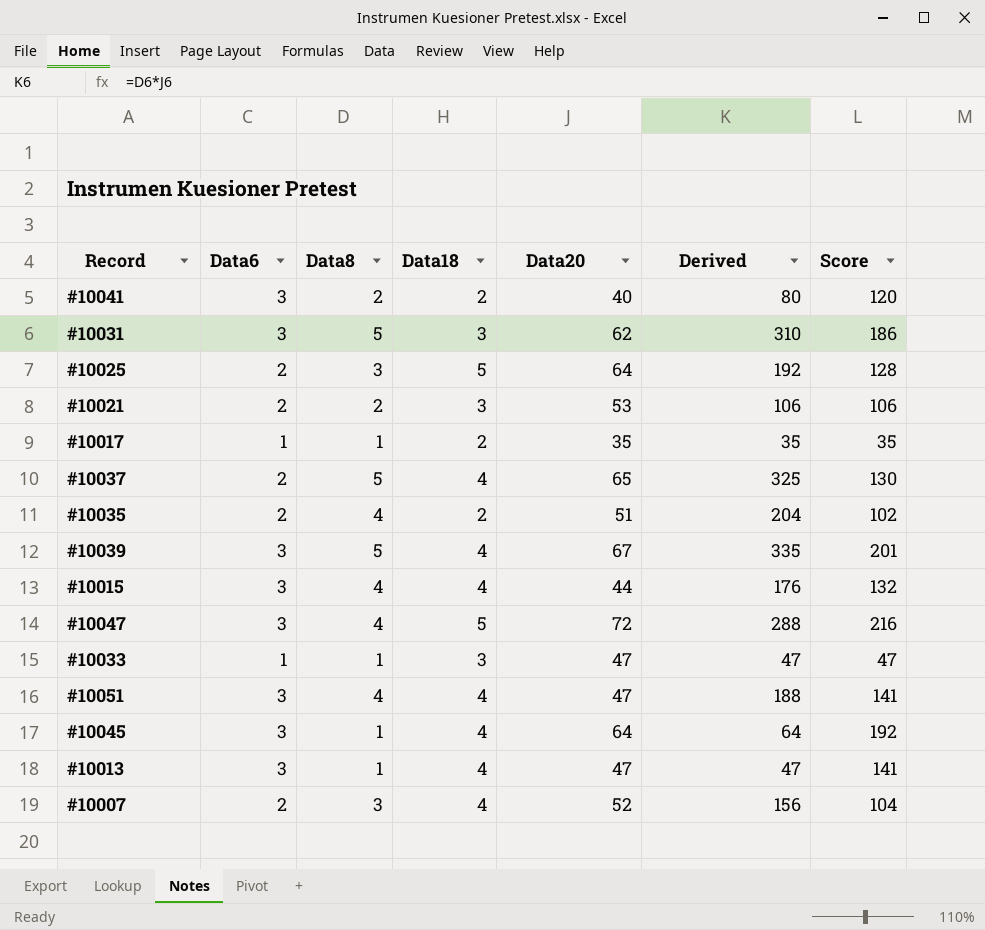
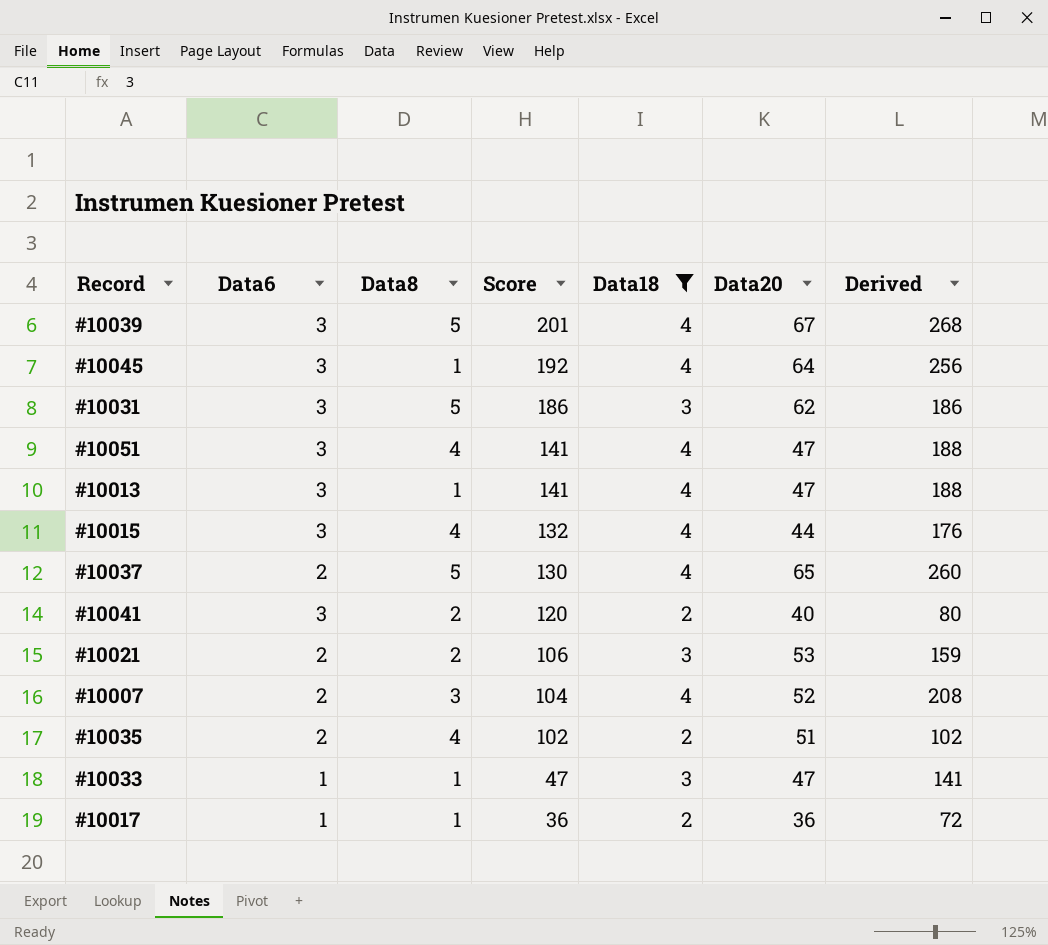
filter: none -> Data18 != 5
row order: none -> Score descending
column Score | position: 7 -> 4
column Derived | formula: [Data8] * [Data20] -> [Data18] * [Data20]
#10017 | Score: 35 -> 36
#10017 | Data20: 35 -> 36

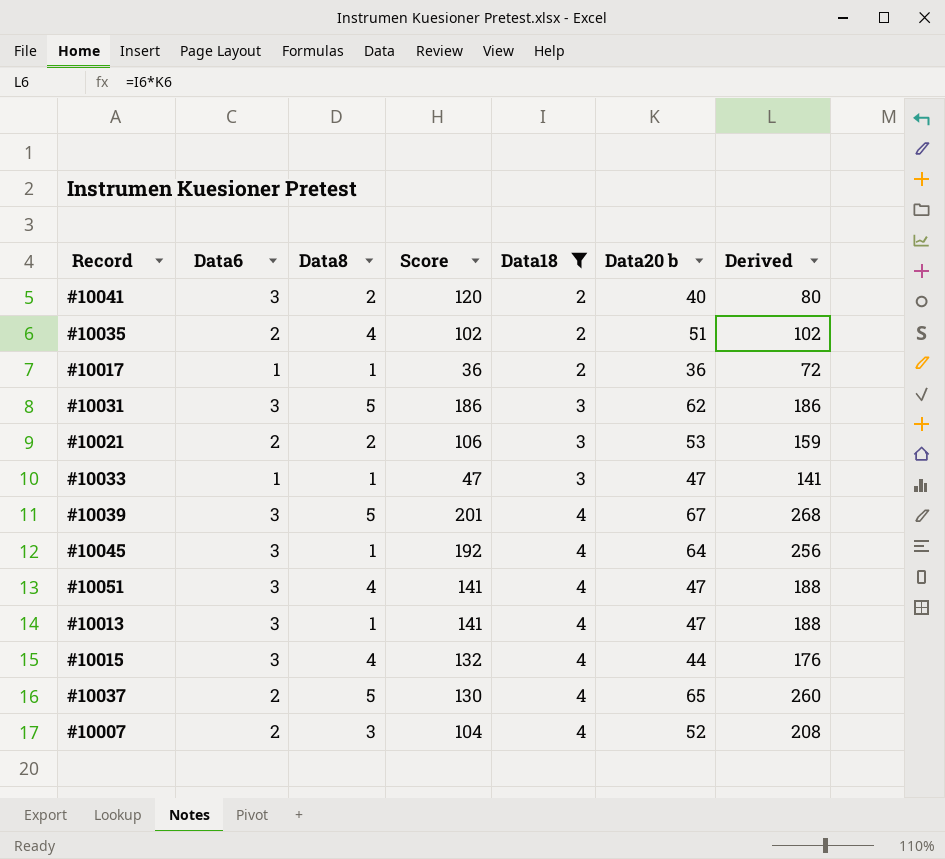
row order: Score descending -> Data18 ascending
column name: Data20 -> Data20 b

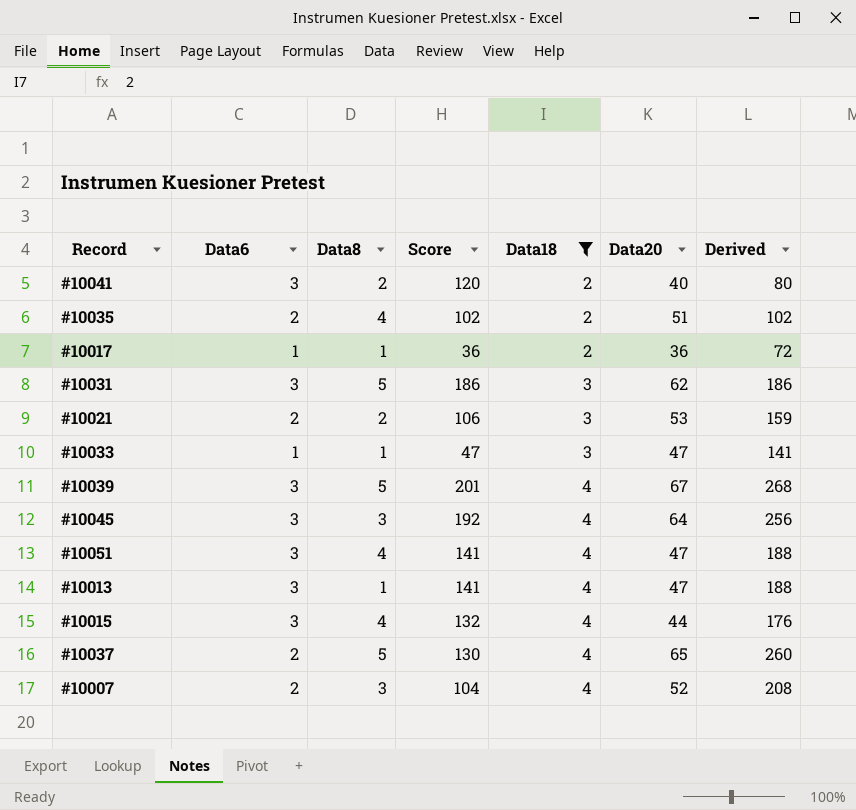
column name: Data20 b -> Data20
#10045 | Data8: 1 -> 3

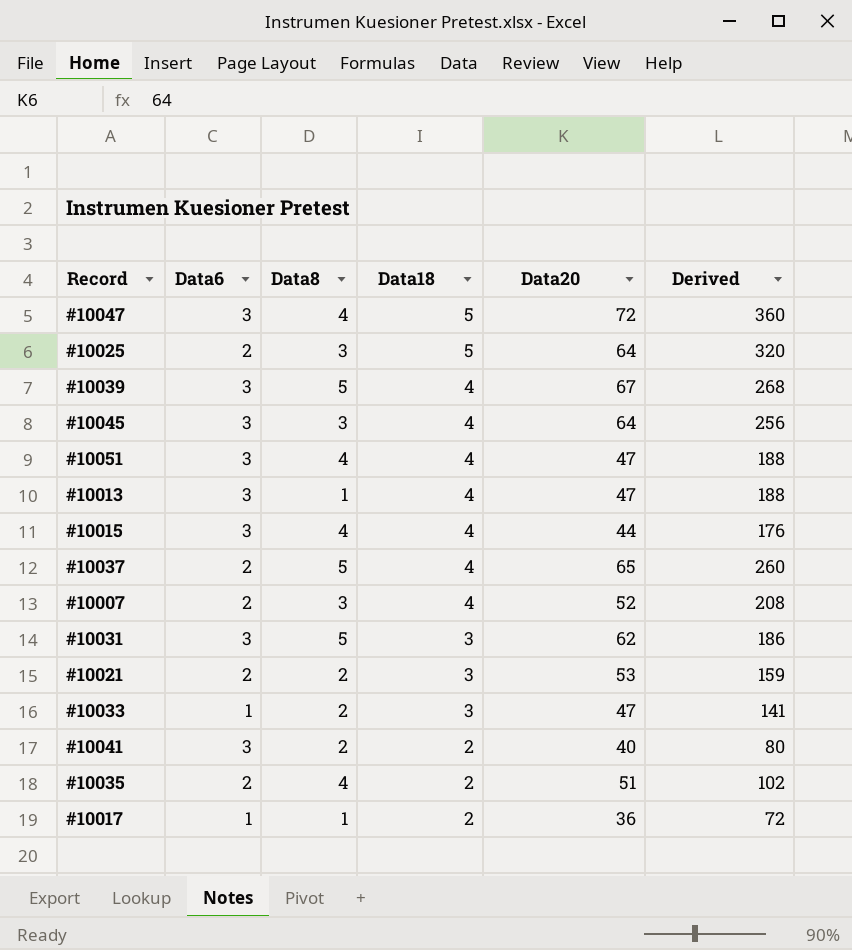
filter: Data18 != 5 -> none
row order: Data18 ascending -> Data18 descending
column Score | formula: [Data6] * [Data20] -> none
#10033 | Data8: 1 -> 2

